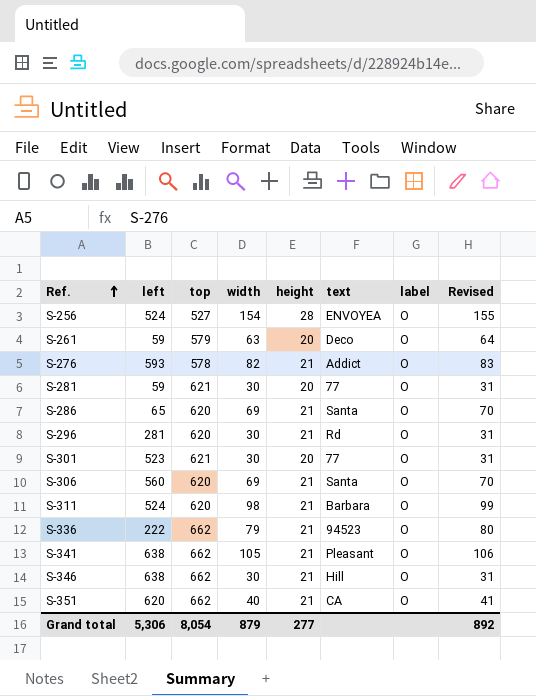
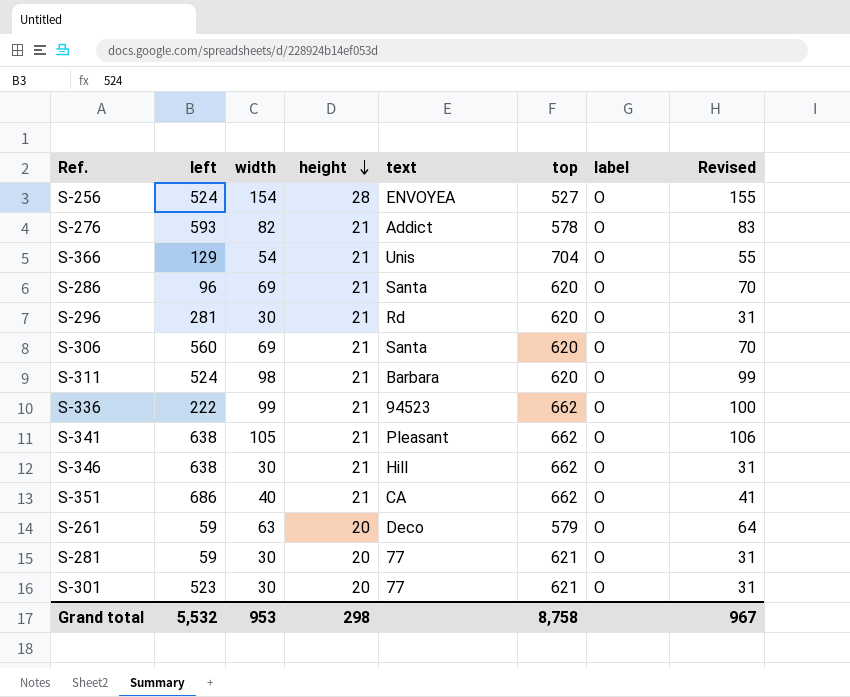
row order: Ref. ascending -> height descending
column top | position: 3 -> 6
row S-366: none -> 129 | 54 | 21 | Unis | 704 | O | 55
S-286 | left: 65 -> 96
S-336 | width: 79 -> 99
S-336 | Revised: 80 -> 100
S-351 | left: 620 -> 686
Grand total | left: 5,306 -> 5,532
Grand total | width: 879 -> 953
Grand total | height: 277 -> 298
Grand total | top: 8,054 -> 8,758
Grand total | Revised: 892 -> 967

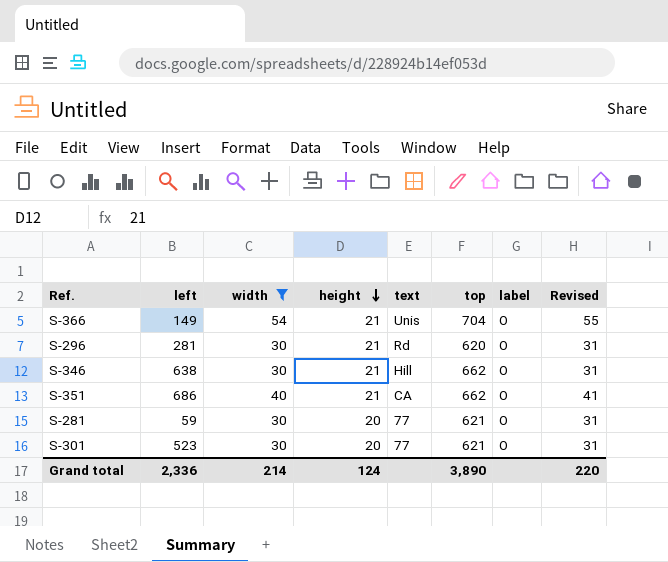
filter: none -> width <= 54
S-366 | left: 129 -> 149
Grand total | left: 5,532 -> 2,336
Grand total | width: 953 -> 214
Grand total | height: 298 -> 124
Grand total | top: 8,758 -> 3,890
Grand total | Revised: 967 -> 220

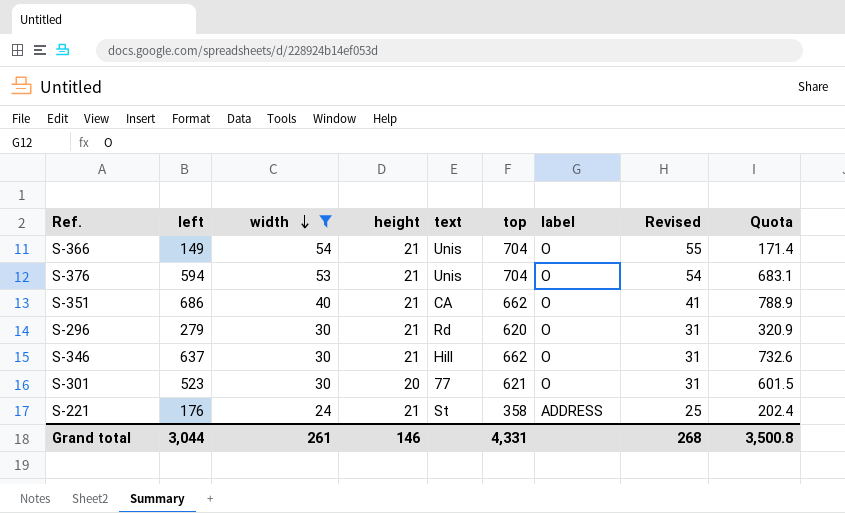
row order: height descending -> width descending
column Quota | formula: none -> [left] * 1.15
row S-281: 59 | 30 | 20 | 77 | 621 | O | 31 -> none
row S-376: none -> 594 | 53 | 21 | Unis | 704 | O | 54 | 683.1
S-296 | left: 281 -> 279
S-346 | left: 638 -> 637
row S-221: none -> 176 | 24 | 21 | St | 358 | ADDRESS | 25 | 202.4
Grand total | left: 2,336 -> 3,044
Grand total | width: 214 -> 261
Grand total | height: 124 -> 146
Grand total | top: 3,890 -> 4,331
Grand total | Revised: 220 -> 268

